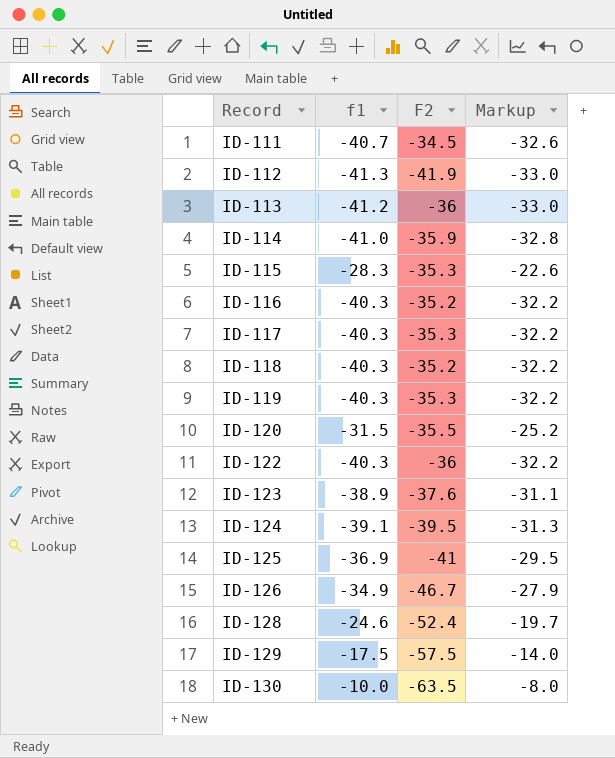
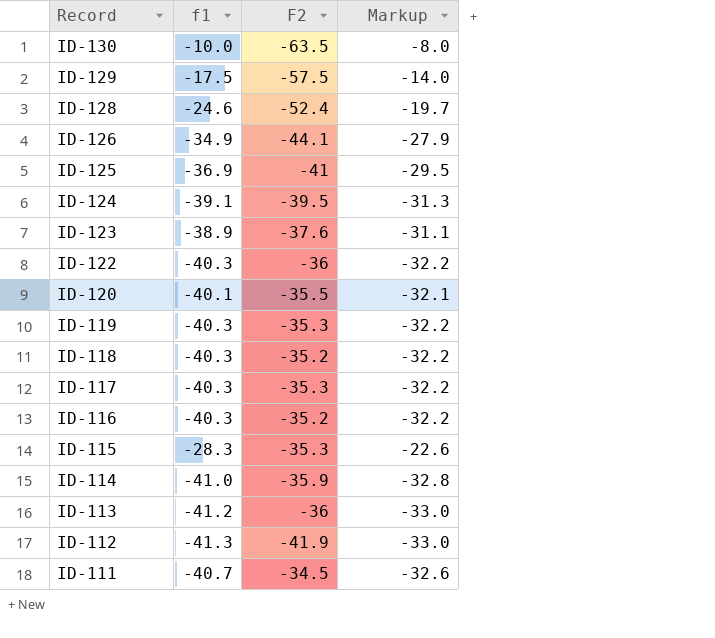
row order: Record ascending -> Record descending
ID-126 | F2: -46.7 -> -44.1
ID-120 | f1: -31.5 -> -40.1
ID-120 | Markup: -25.2 -> -32.1

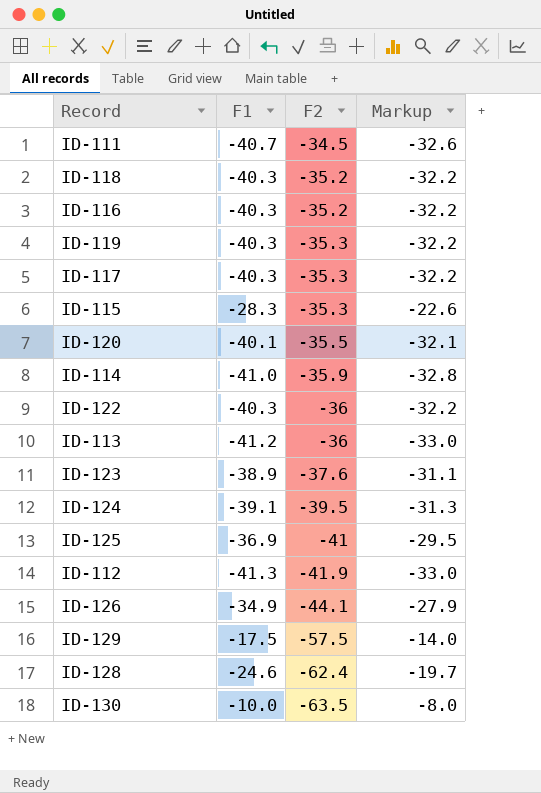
row order: Record descending -> F2 descending
column name: f1 -> F1
ID-128 | F2: -52.4 -> -62.4

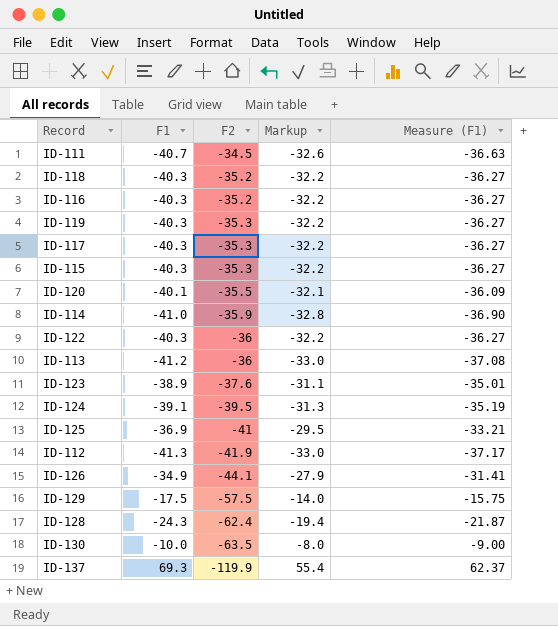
column Measure (F1) | formula: none -> [F1] * 0.9
ID-115 | F1: -28.3 -> -40.3
ID-115 | Markup: -22.6 -> -32.2
ID-128 | F1: -24.6 -> -24.3
ID-128 | Markup: -19.7 -> -19.4
row ID-137: none -> 69.3 | -119.9 | 55.4 | 62.37

